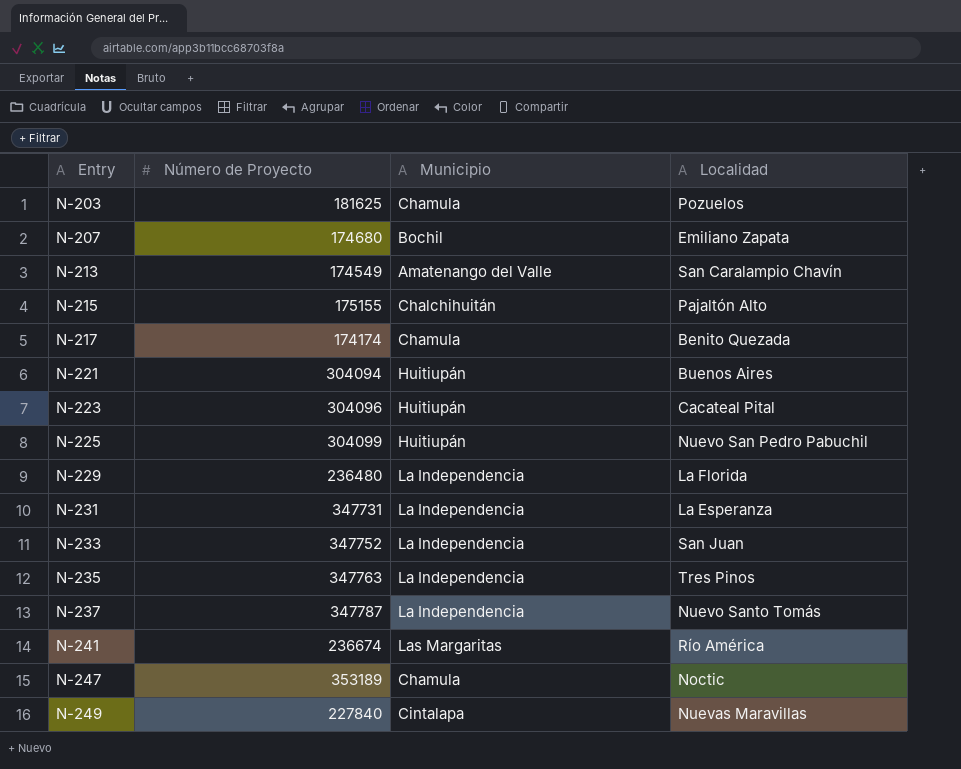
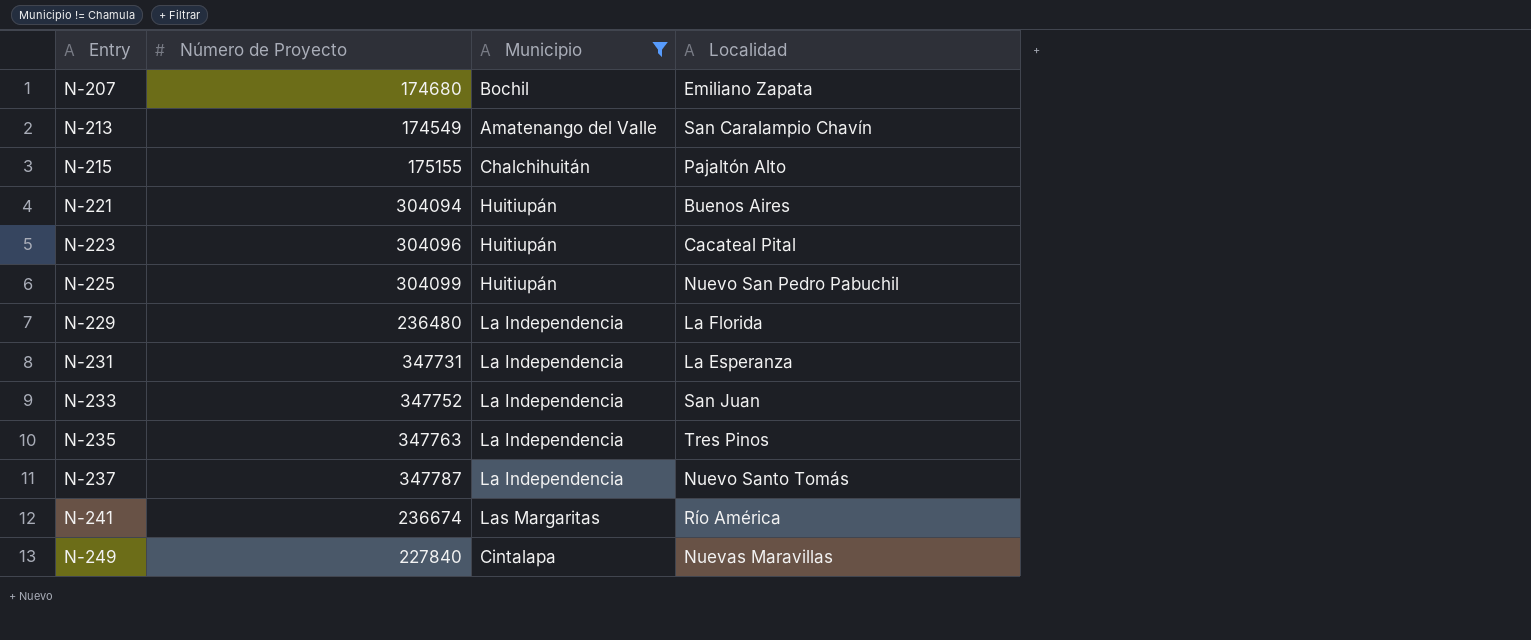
filter: none -> Municipio != Chamula

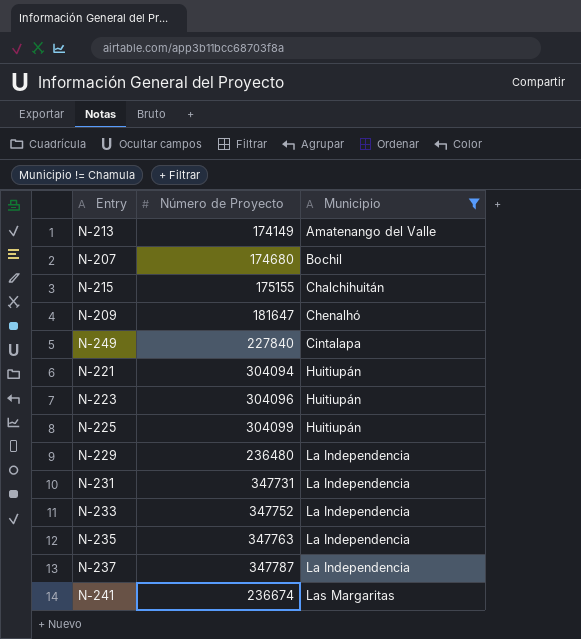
row order: Entry ascending -> Municipio ascending
column Localidad | position: 4 -> none
N-213 | Número de Proyecto: 174549 -> 174149
row N-209: none -> 181647 | Chenalhó

